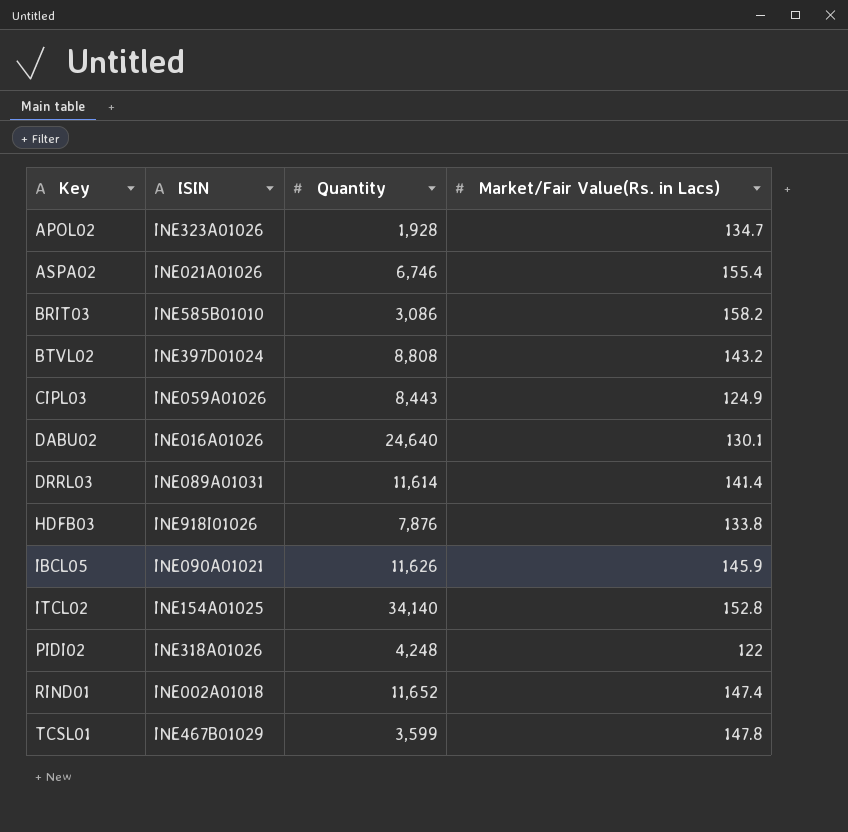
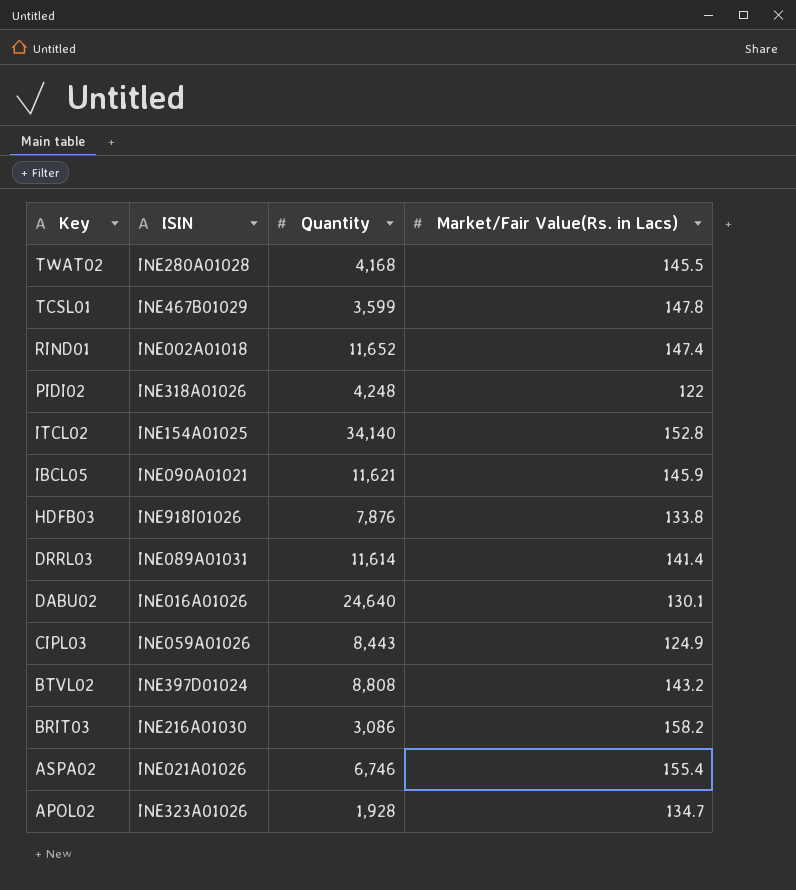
row order: Key ascending -> Key descending
row TWAT02: none -> INE280A01028 | 4,168 | 145.5
IBCL05 | Quantity: 11,626 -> 11,621
BRIT03 | ISIN: INE585B01010 -> INE216A01030

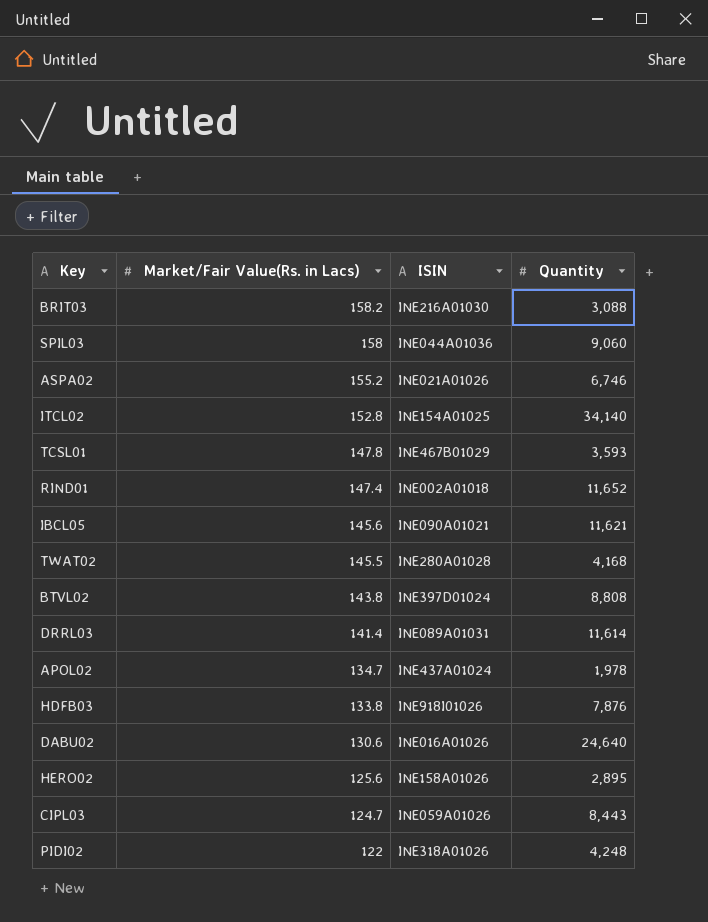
row order: Key descending -> Market/Fair Value(Rs. in Lacs) descending
column Market/Fair Value(Rs. in Lacs) | position: 4 -> 2
BRIT03 | Quantity: 3,086 -> 3,088
row SPIL03: none -> 158 | INE044A01036 | 9,060
ASPA02 | Market/Fair Value(Rs. in Lacs): 155.4 -> 155.2
TCSL01 | Quantity: 3,599 -> 3,593
IBCL05 | Market/Fair Value(Rs. in Lacs): 145.9 -> 145.6
BTVL02 | Market/Fair Value(Rs. in Lacs): 143.2 -> 143.8
APOL02 | ISIN: INE323A01026 -> INE437A01024
APOL02 | Quantity: 1,928 -> 1,978
DABU02 | Market/Fair Value(Rs. in Lacs): 130.1 -> 130.6
row HERO02: none -> 125.6 | INE158A01026 | 2,895
CIPL03 | Market/Fair Value(Rs. in Lacs): 124.9 -> 124.7

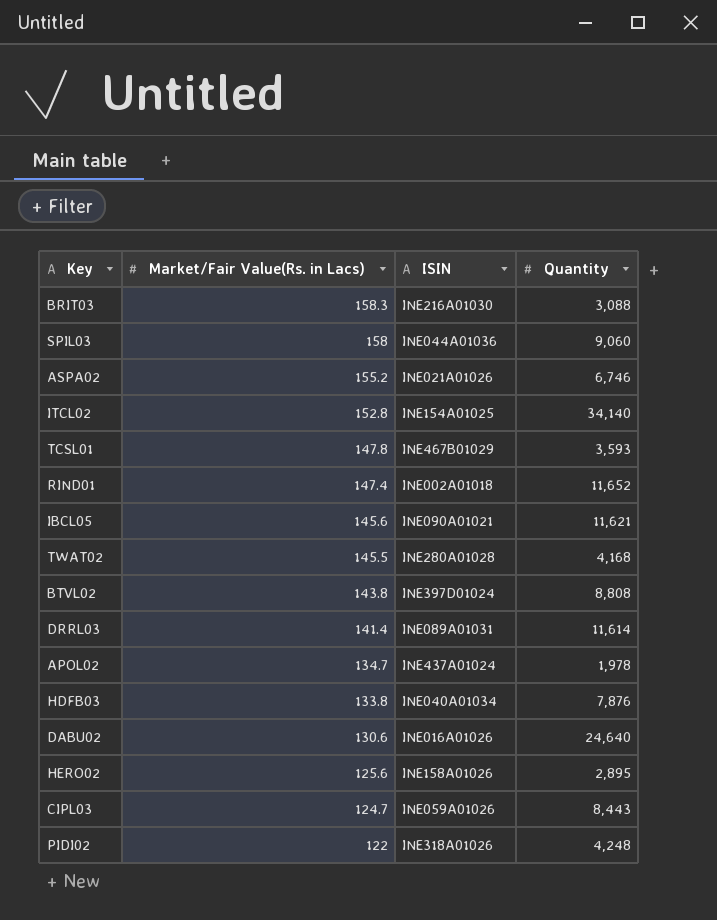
BRIT03 | Market/Fair Value(Rs. in Lacs): 158.2 -> 158.3
HDFB03 | ISIN: INE918I01026 -> INE040A01034

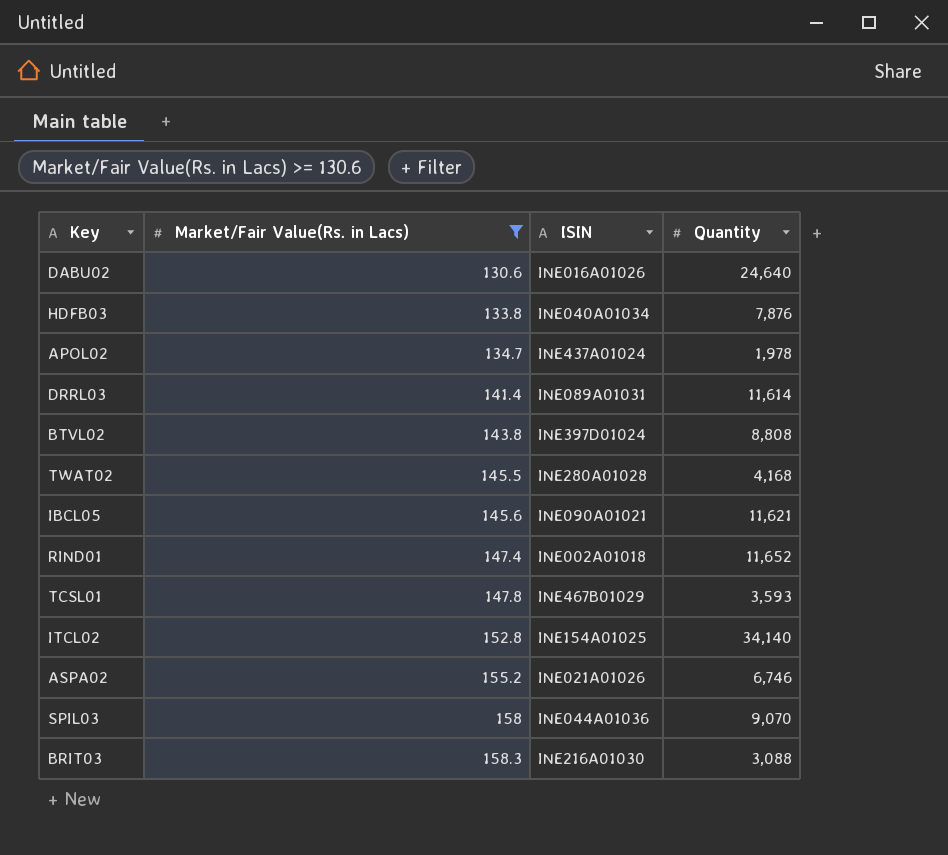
filter: none -> Market/Fair Value(Rs. in Lacs) >= 130.6
row order: Market/Fair Value(Rs. in Lacs) descending -> Market/Fair Value(Rs. in Lacs) ascending
SPIL03 | Quantity: 9,060 -> 9,070

